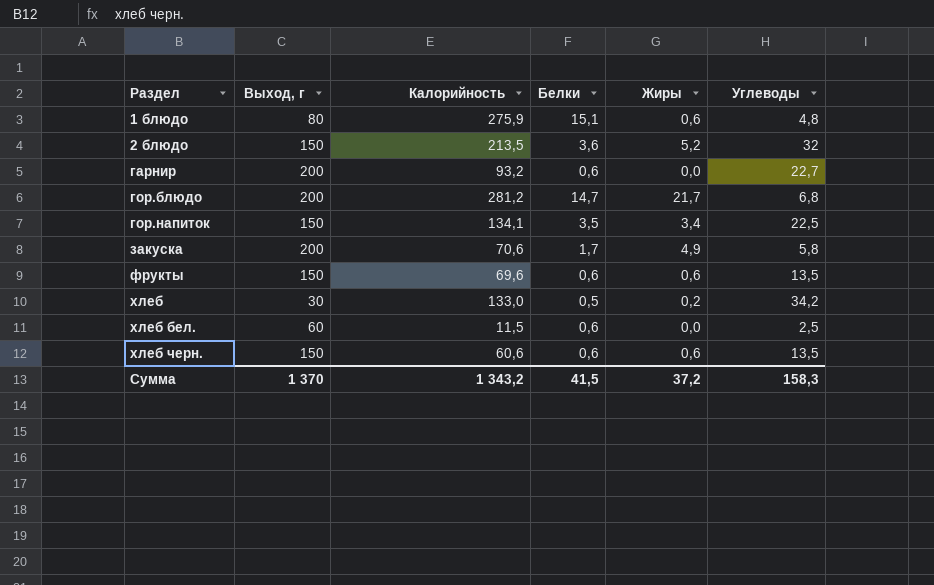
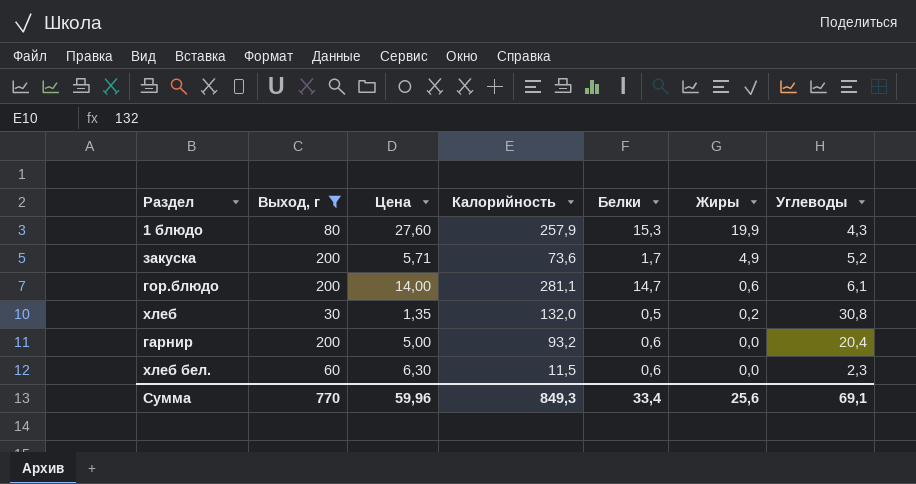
filter: none -> Выход, г != 150
row order: Раздел ascending -> Жиры descending
column Цена | position: none -> 3
1 блюдо | Калорийность: 275,9 -> 257,9
1 блюдо | Белки: 15,1 -> 15,3
1 блюдо | Жиры: 0,6 -> 19,9
1 блюдо | Углеводы: 4,8 -> 4,3
закуска | Калорийность: 70,6 -> 73,6
закуска | Углеводы: 5,8 -> 5,2
гор.блюдо | Калорийность: 281,2 -> 281,1
гор.блюдо | Жиры: 21,7 -> 0,6
гор.блюдо | Углеводы: 6,8 -> 6,1
хлеб | Калорийность: 133,0 -> 132,0
хлеб | Углеводы: 34,2 -> 30,8
гарнир | Углеводы: 22,7 -> 20,4
хлеб бел. | Углеводы: 2,5 -> 2,3
Сумма | Выход, г: 1 370 -> 770
Сумма | Калорийность: 1 343,2 -> 849,3
Сумма | Белки: 41,5 -> 33,4
Сумма | Жиры: 37,2 -> 25,6
Сумма | Углеводы: 158,3 -> 69,1

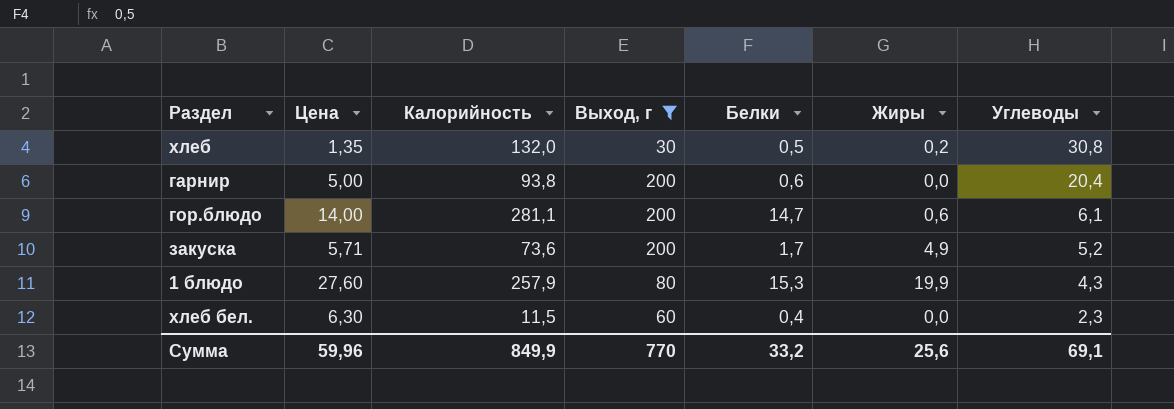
row order: Жиры descending -> Углеводы descending
column Выход, г | position: 2 -> 4
гарнир | Калорийность: 93,2 -> 93,8
хлеб бел. | Белки: 0,6 -> 0,4
Сумма | Калорийность: 849,3 -> 849,9
Сумма | Белки: 33,4 -> 33,2

